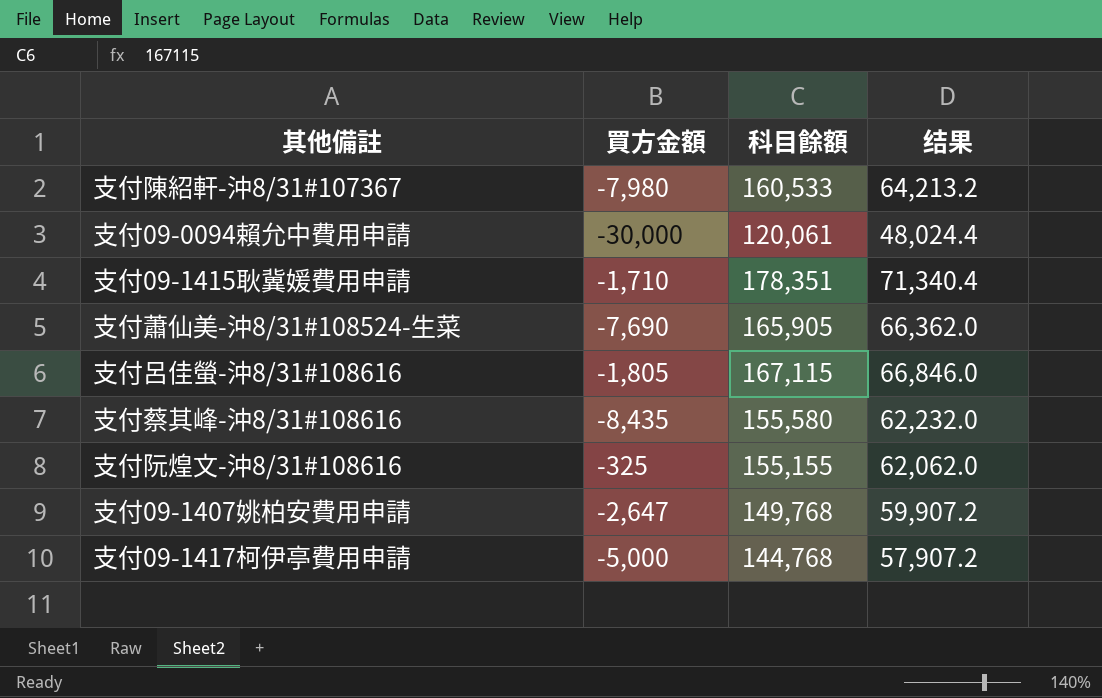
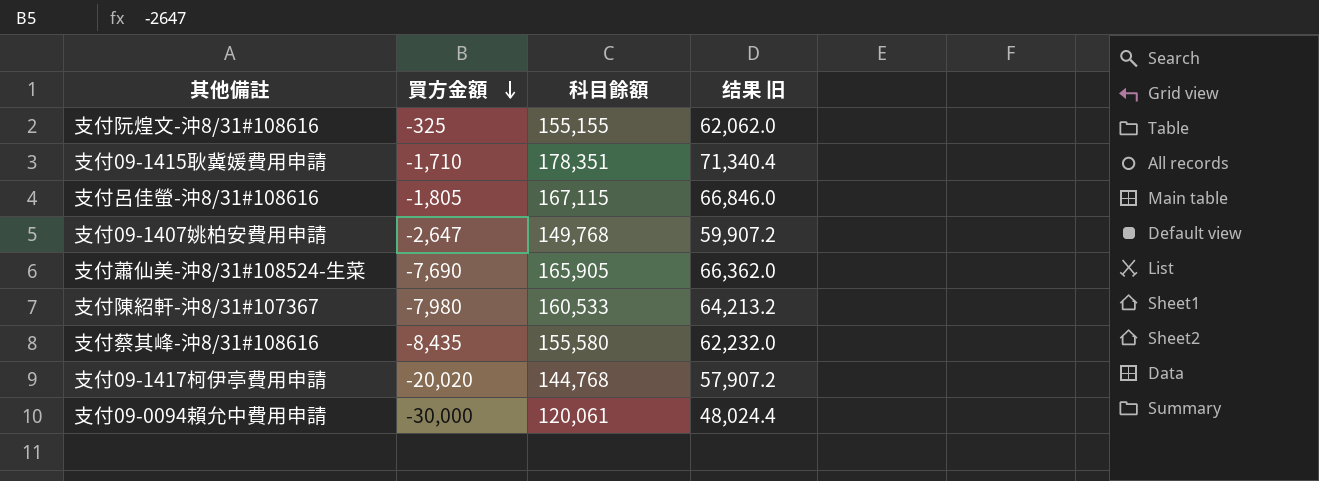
row order: none -> 買方金額 descending
column name: 结果 -> 结果 旧
支付09-1417柯伊亭費用申請 | 買方金額: -5,000 -> -20,020

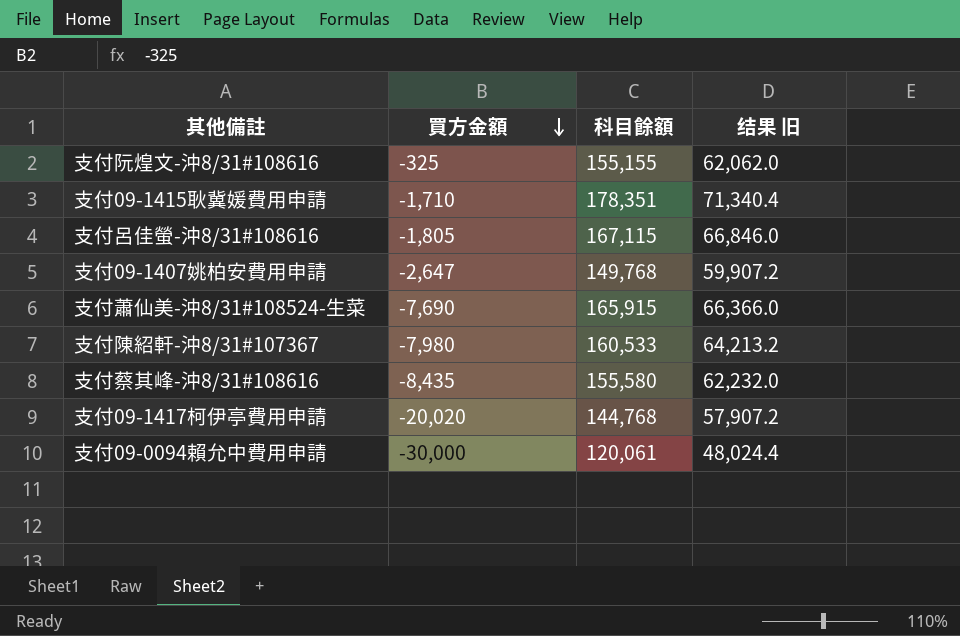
支付蕭仙美-沖8/31#108524-生菜 | 科目餘額: 165,905 -> 165,915
支付蕭仙美-沖8/31#108524-生菜 | 结果 旧: 66,362.0 -> 66,366.0

